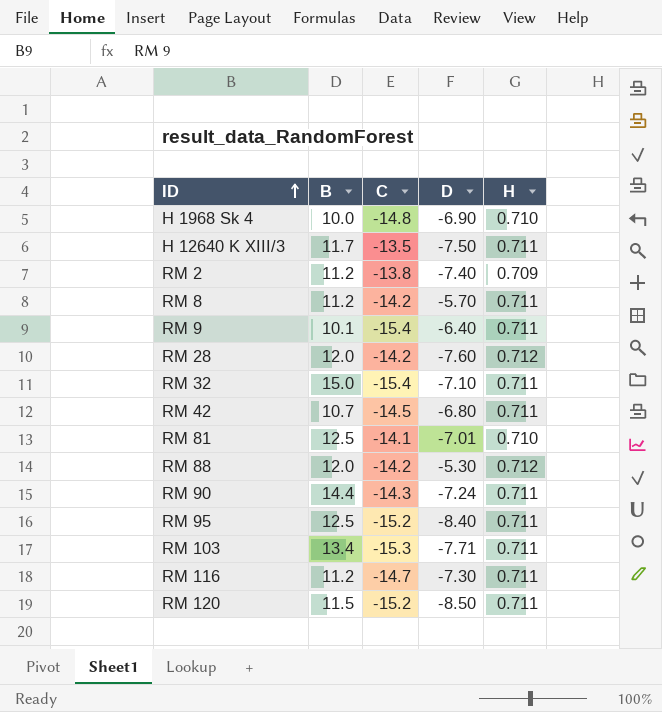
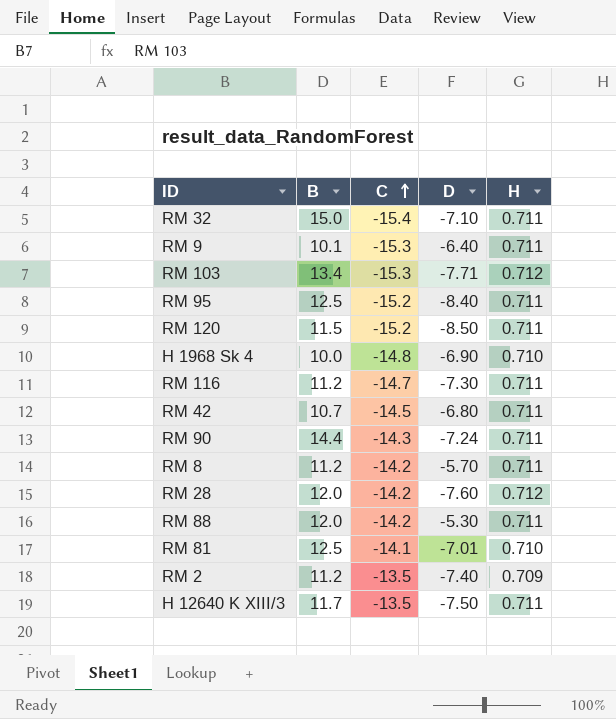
row order: ID ascending -> C ascending
RM 9 | C: -15.4 -> -15.3
RM 103 | H: 0.711 -> 0.712
RM 88 | H: 0.712 -> 0.711
RM 2 | C: -13.8 -> -13.5

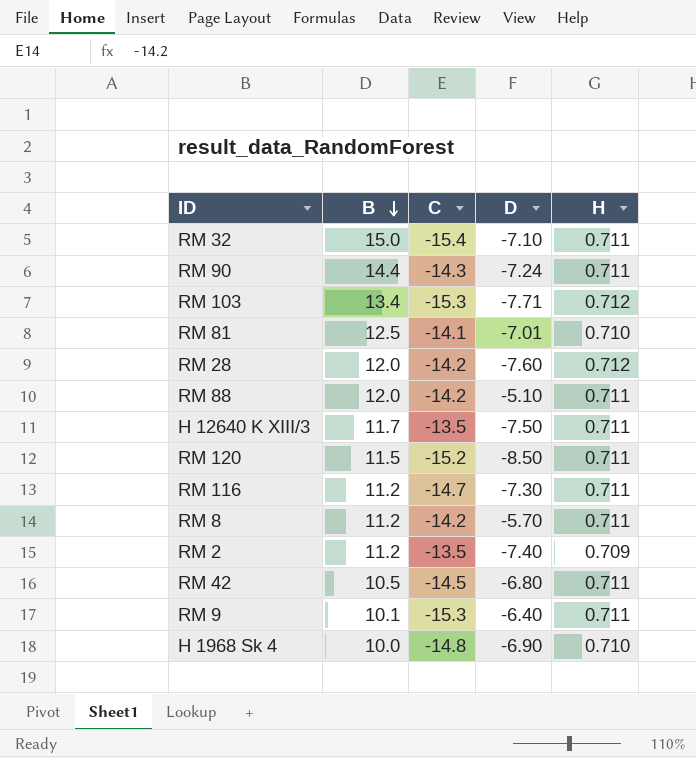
row order: C ascending -> B descending
row RM 95: 12.5 | -15.2 | -8.40 | 0.711 -> none
RM 88 | D: -5.30 -> -5.10
RM 42 | B: 10.7 -> 10.5

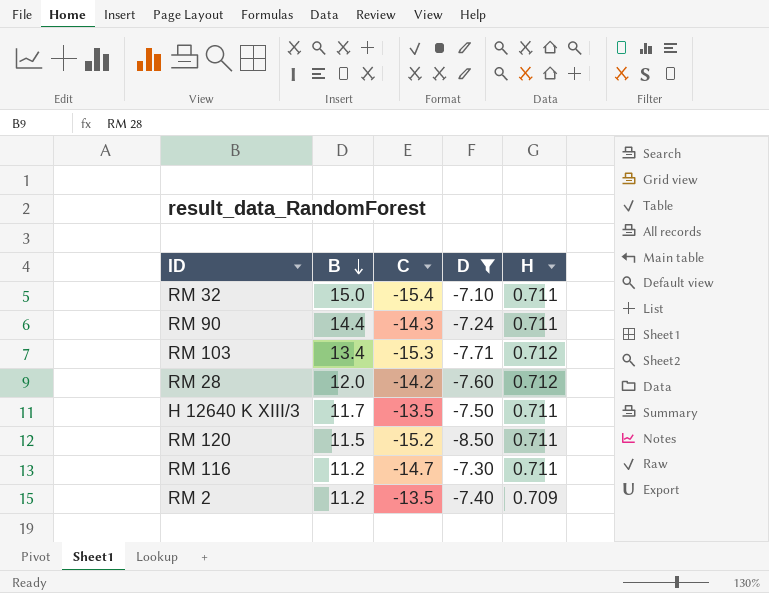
filter: none -> D <= -7.10

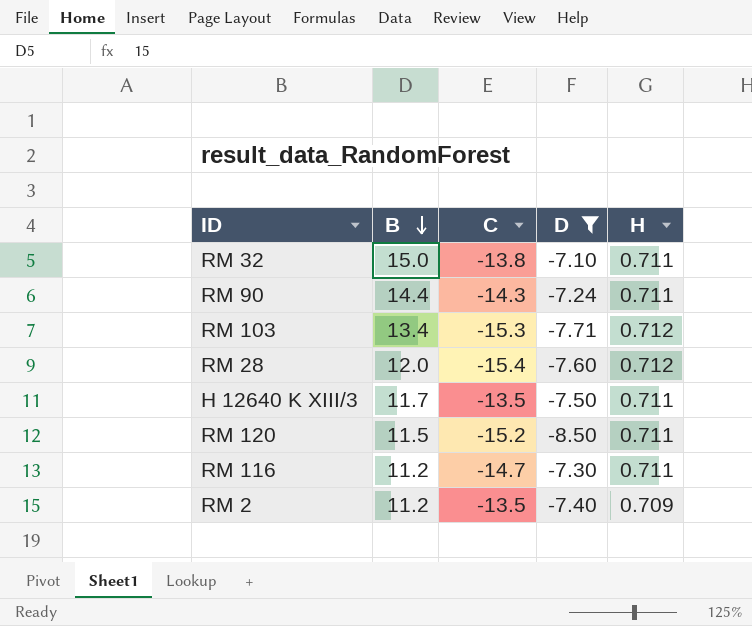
RM 32 | C: -15.4 -> -13.8
RM 28 | C: -14.2 -> -15.4

